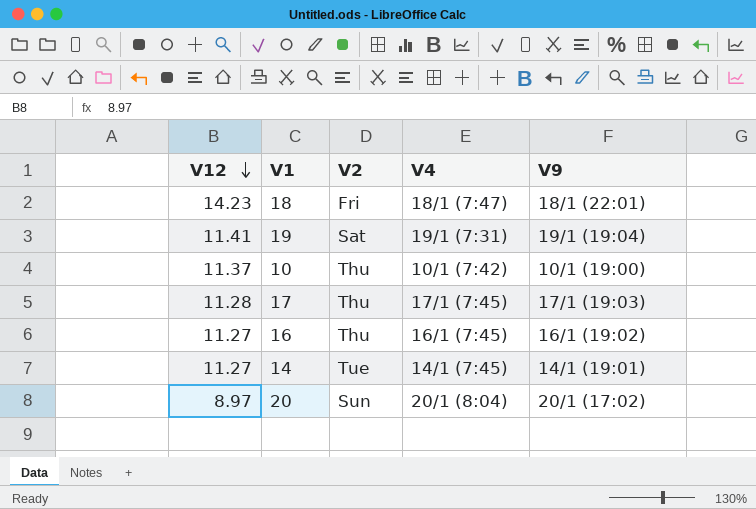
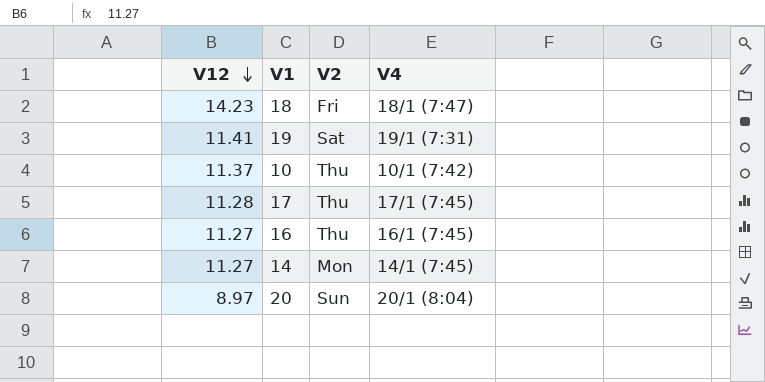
column V9 | position: 5 -> none
14 | V2: Tue -> Mon

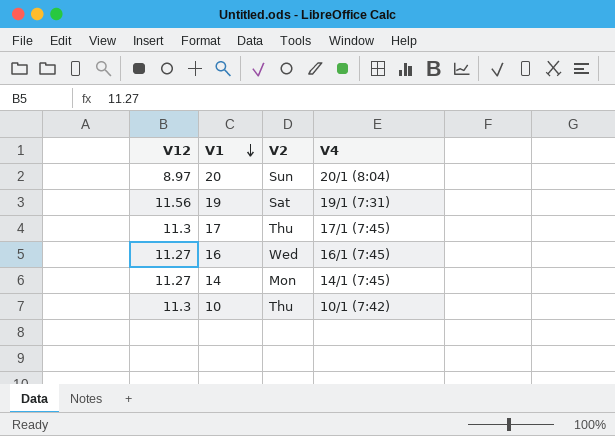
row order: V12 descending -> V1 descending
row 18: 14.23 | Fri | 18/1 (7:47) -> none
19 | V12: 11.41 -> 11.56
17 | V12: 11.28 -> 11.3
16 | V2: Thu -> Wed
10 | V12: 11.37 -> 11.3

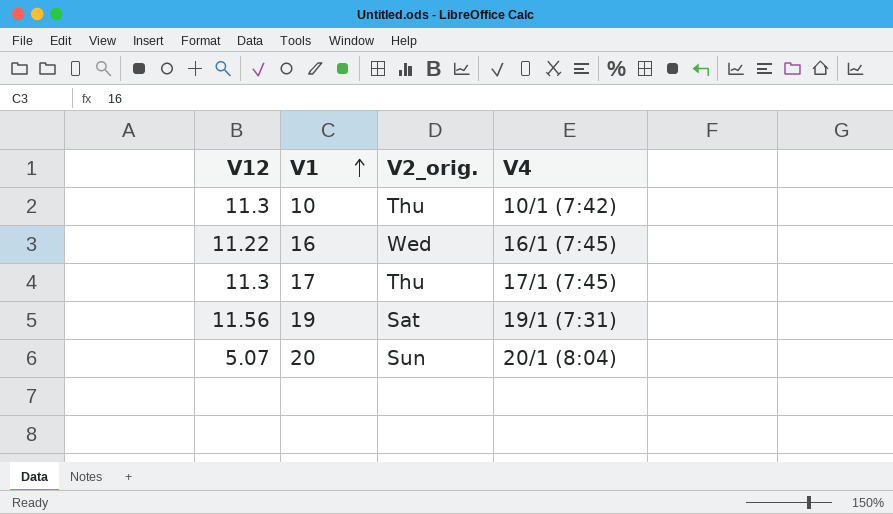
row order: V1 descending -> V1 ascending
column name: V2 -> V2_orig.
row 14: 11.27 | Mon | 14/1 (7:45) -> none
16 | V12: 11.27 -> 11.22
20 | V12: 8.97 -> 5.07

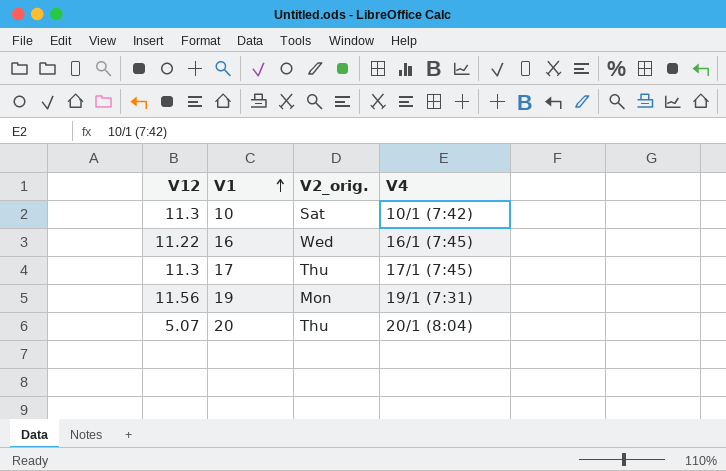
10 | V2_orig.: Thu -> Sat
19 | V2_orig.: Sat -> Mon
20 | V2_orig.: Sun -> Thu

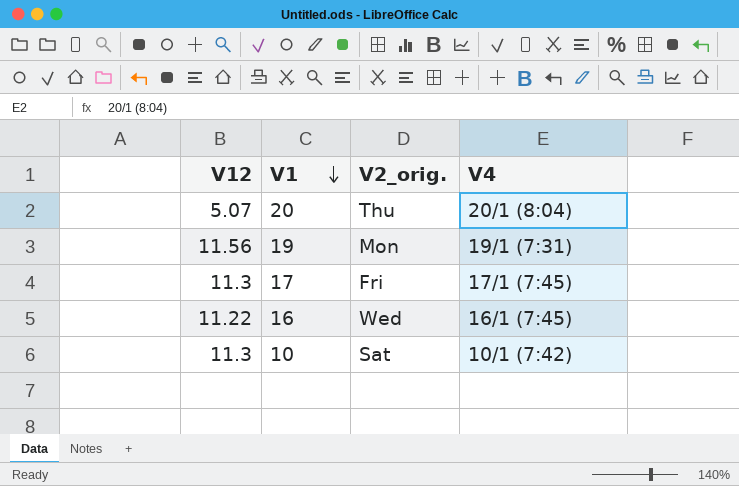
row order: V1 ascending -> V1 descending
17 | V2_orig.: Thu -> Fri

